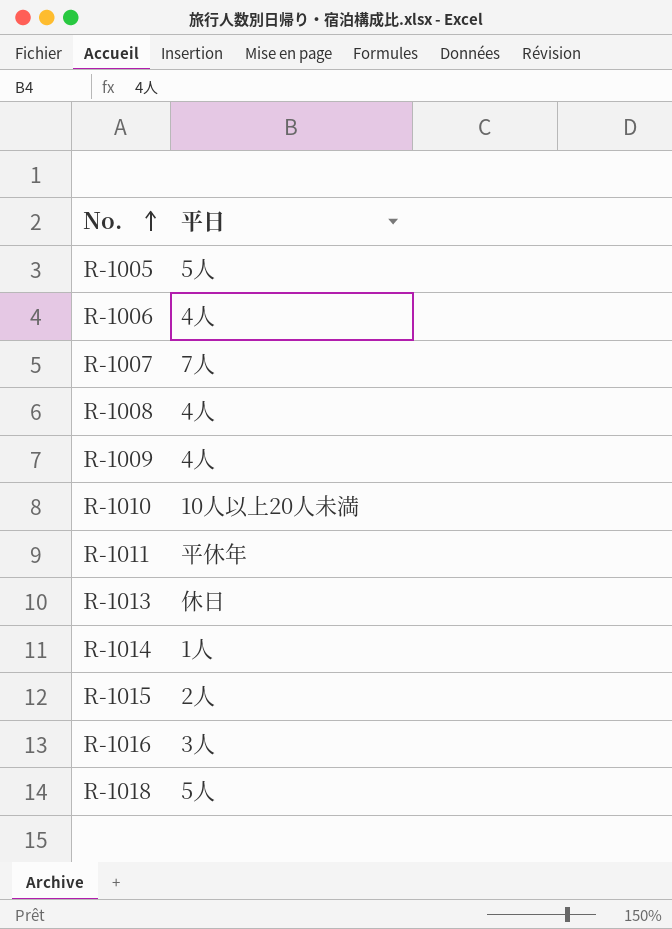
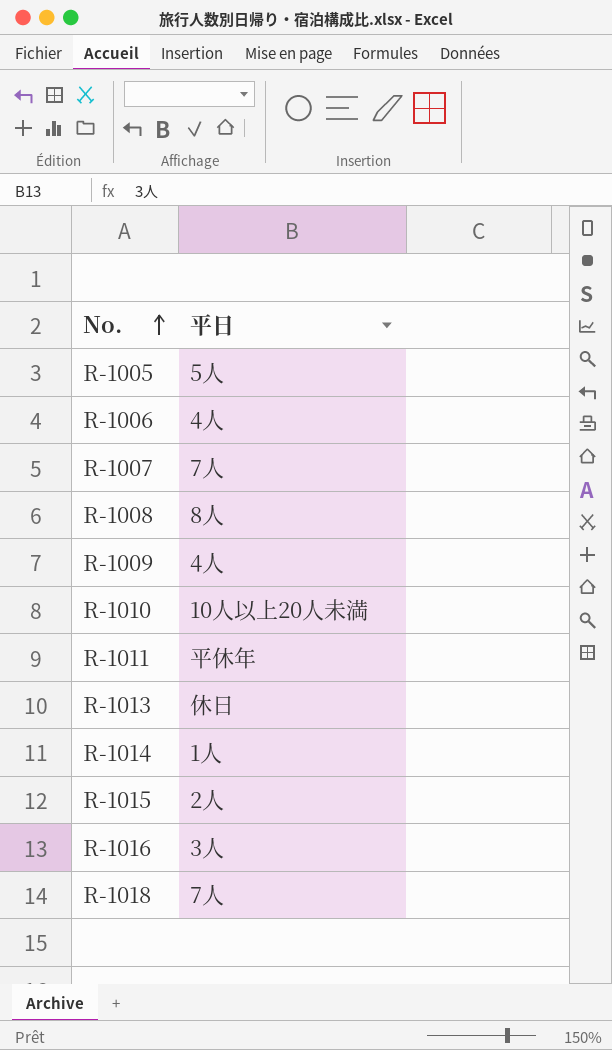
R-1008 | 平日: 4人 -> 8人
R-1018 | 平日: 5人 -> 7人

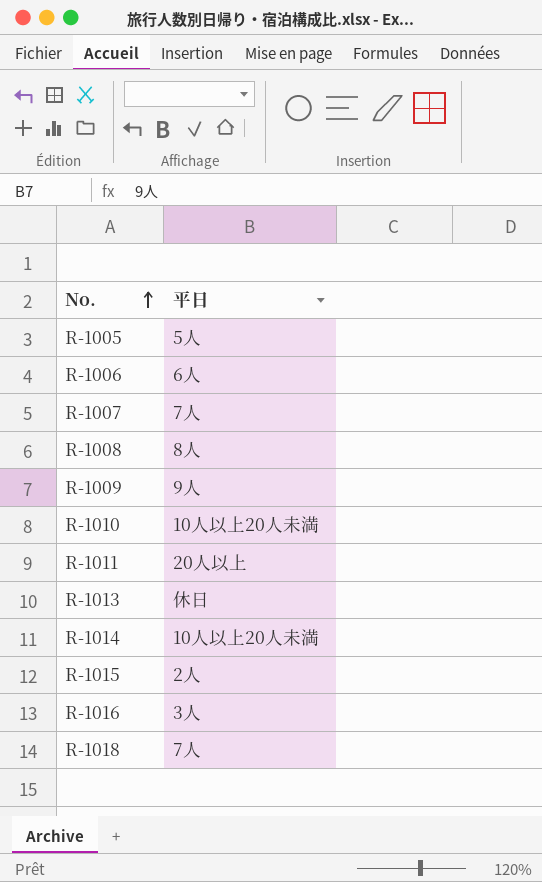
R-1006 | 平日: 4人 -> 6人
R-1009 | 平日: 4人 -> 9人
R-1011 | 平日: 平休年 -> 20人以上
R-1014 | 平日: 1人 -> 10人以上20人未満

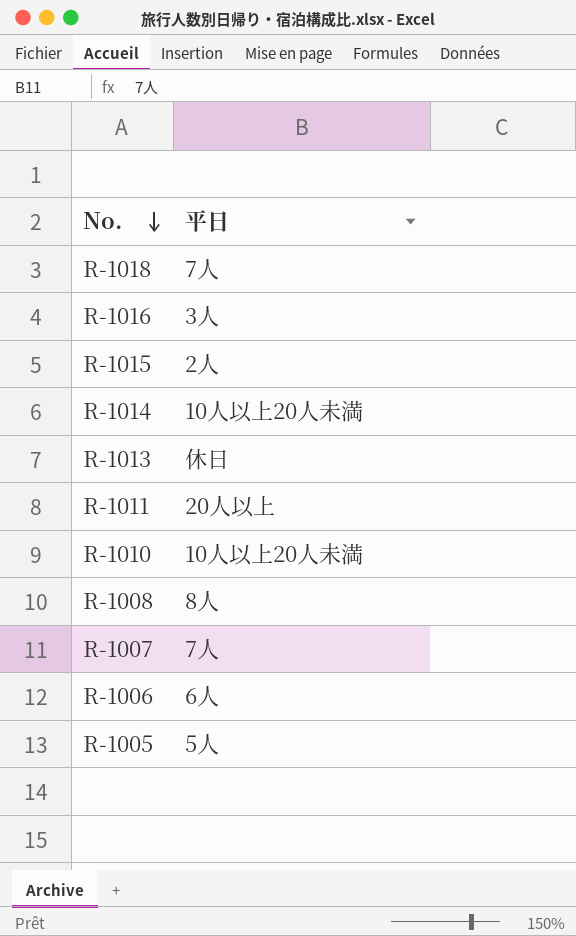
row order: No. ascending -> No. descending
row R-1009: 9人 -> none

